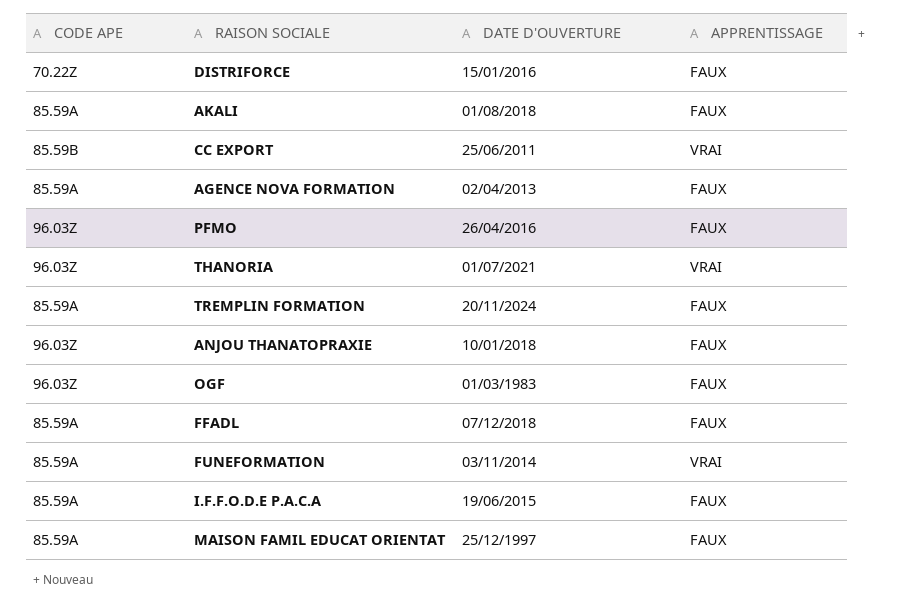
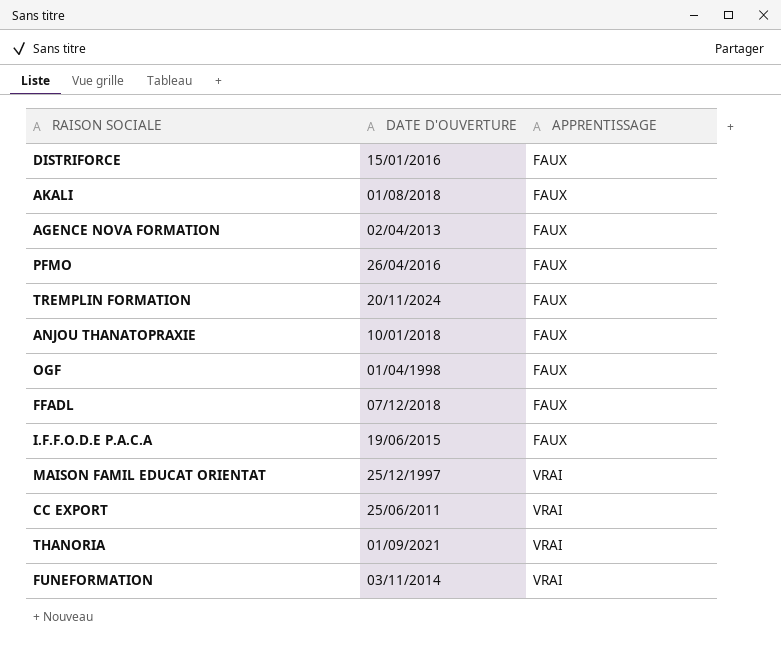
row order: none -> APPRENTISSAGE ascending
column CODE APE | position: 1 -> none
OGF | DATE D'OUVERTURE: 01/03/1983 -> 01/04/1998
MAISON FAMIL EDUCAT ORIENTAT | APPRENTISSAGE: FAUX -> VRAI
THANORIA | DATE D'OUVERTURE: 01/07/2021 -> 01/09/2021

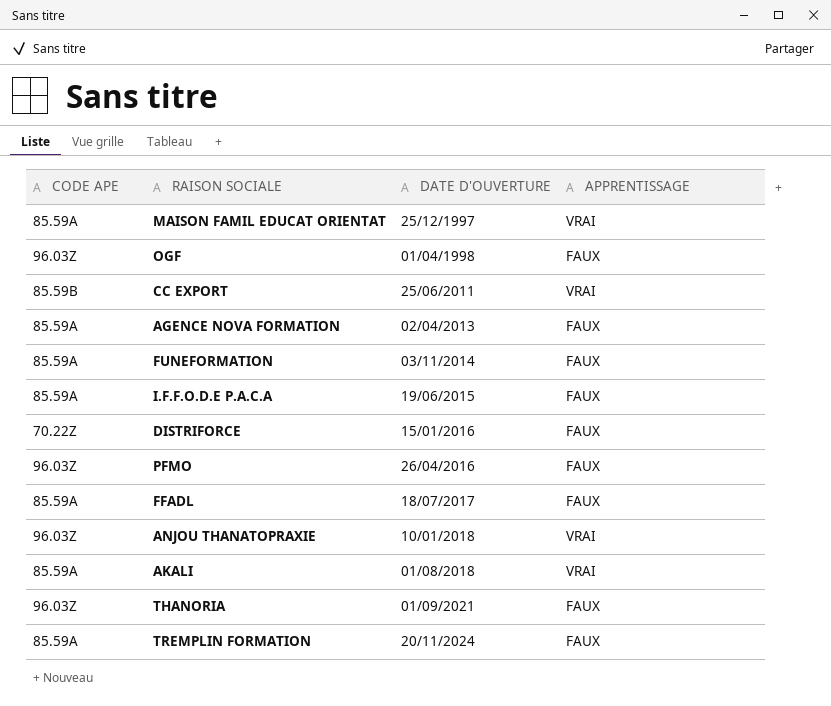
row order: APPRENTISSAGE ascending -> DATE D'OUVERTURE ascending
column CODE APE | position: none -> 1
FUNEFORMATION | APPRENTISSAGE: VRAI -> FAUX
FFADL | DATE D'OUVERTURE: 07/12/2018 -> 18/07/2017
ANJOU THANATOPRAXIE | APPRENTISSAGE: FAUX -> VRAI
AKALI | APPRENTISSAGE: FAUX -> VRAI
THANORIA | APPRENTISSAGE: VRAI -> FAUX

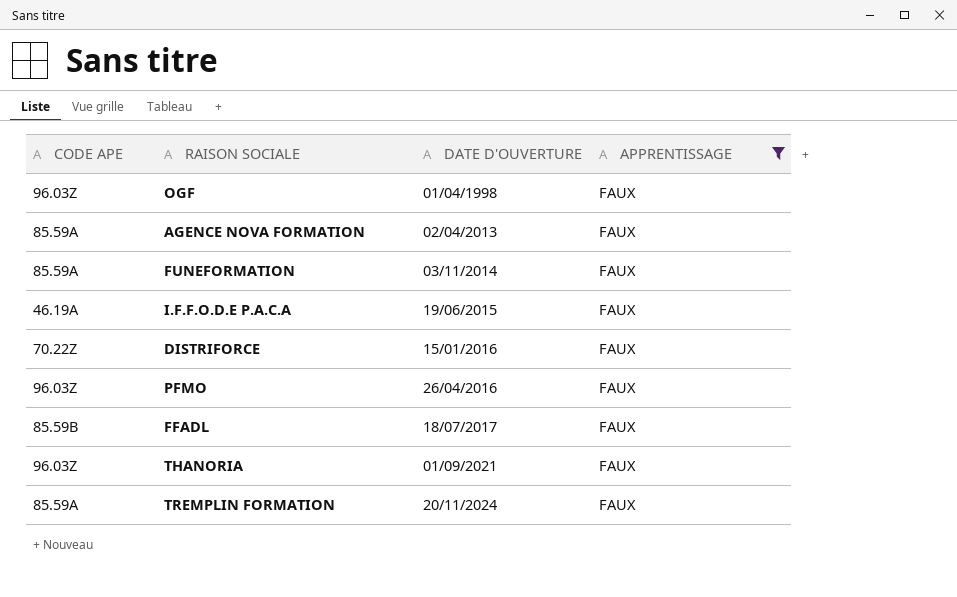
filter: none -> APPRENTISSAGE = FAUX
I.F.F.O.D.E P.A.C.A | CODE APE: 85.59A -> 46.19A
FFADL | CODE APE: 85.59A -> 85.59B

